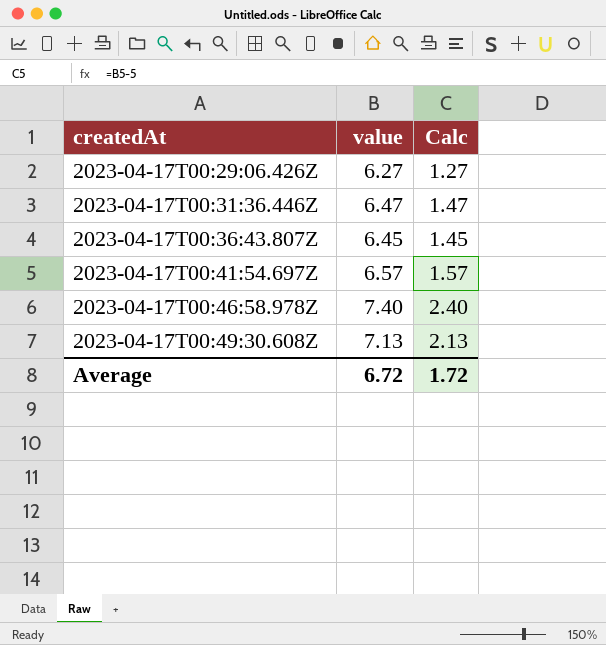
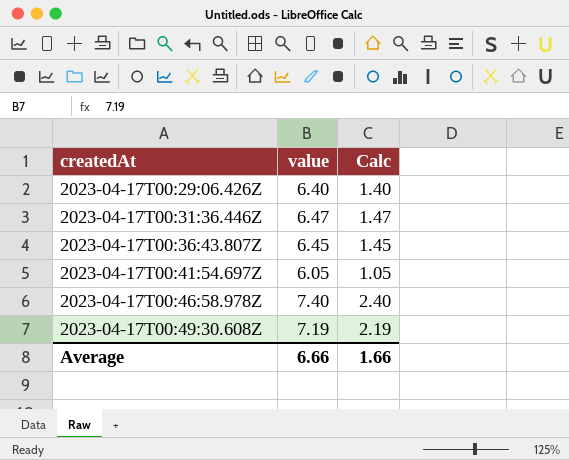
2023-04-17T00:29:06.426Z | value: 6.27 -> 6.40
2023-04-17T00:29:06.426Z | Calc: 1.27 -> 1.40
2023-04-17T00:41:54.697Z | value: 6.57 -> 6.05
2023-04-17T00:41:54.697Z | Calc: 1.57 -> 1.05
2023-04-17T00:49:30.608Z | value: 7.13 -> 7.19
2023-04-17T00:49:30.608Z | Calc: 2.13 -> 2.19
Average | value: 6.72 -> 6.66
Average | Calc: 1.72 -> 1.66

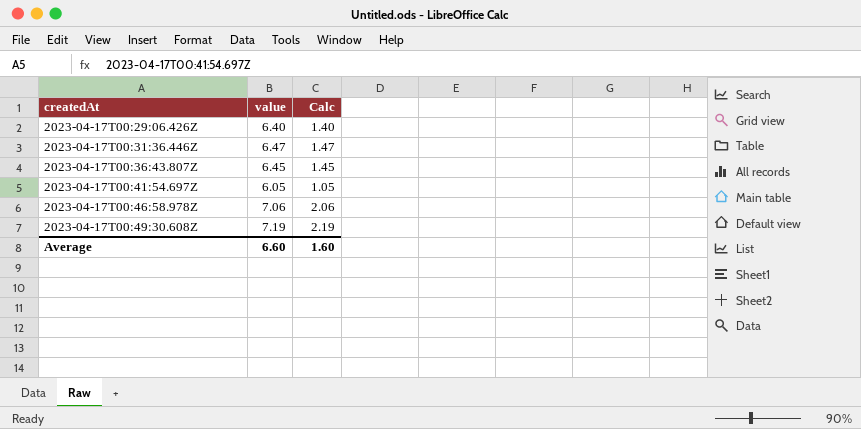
2023-04-17T00:46:58.978Z | value: 7.40 -> 7.06
2023-04-17T00:46:58.978Z | Calc: 2.40 -> 2.06
Average | value: 6.66 -> 6.60
Average | Calc: 1.66 -> 1.60

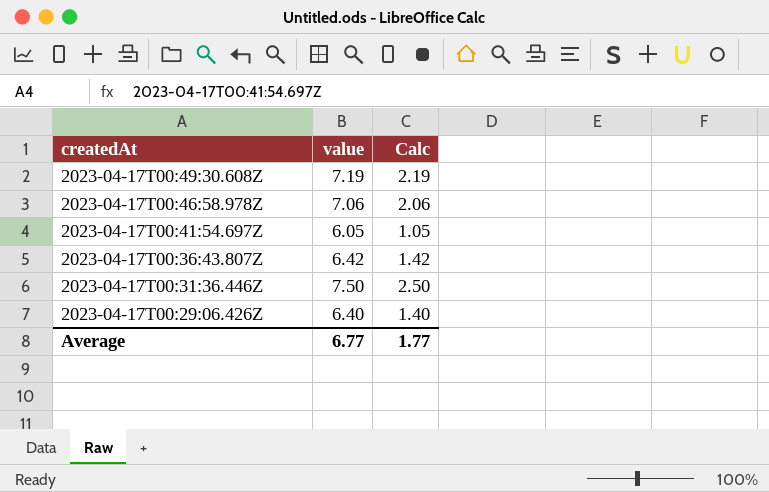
row order: createdAt ascending -> createdAt descending
2023-04-17T00:36:43.807Z | value: 6.45 -> 6.42
2023-04-17T00:36:43.807Z | Calc: 1.45 -> 1.42
2023-04-17T00:31:36.446Z | value: 6.47 -> 7.50
2023-04-17T00:31:36.446Z | Calc: 1.47 -> 2.50
Average | value: 6.60 -> 6.77
Average | Calc: 1.60 -> 1.77

